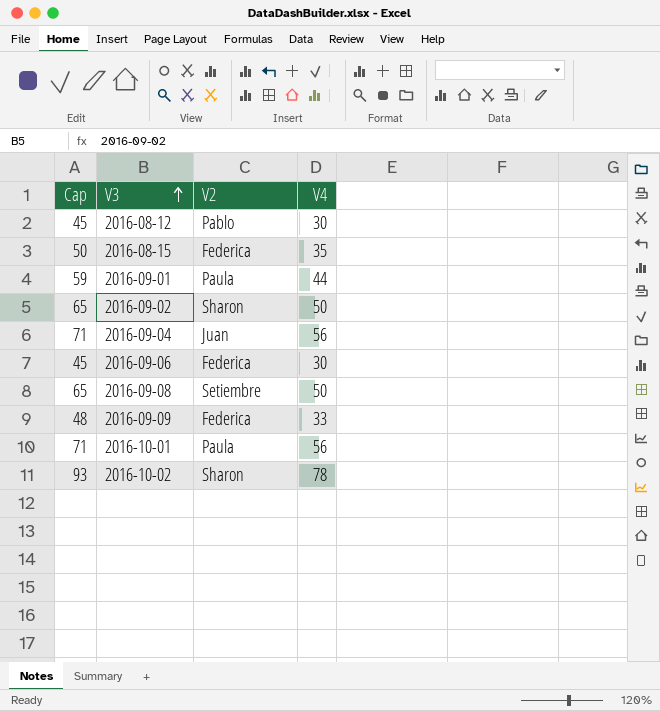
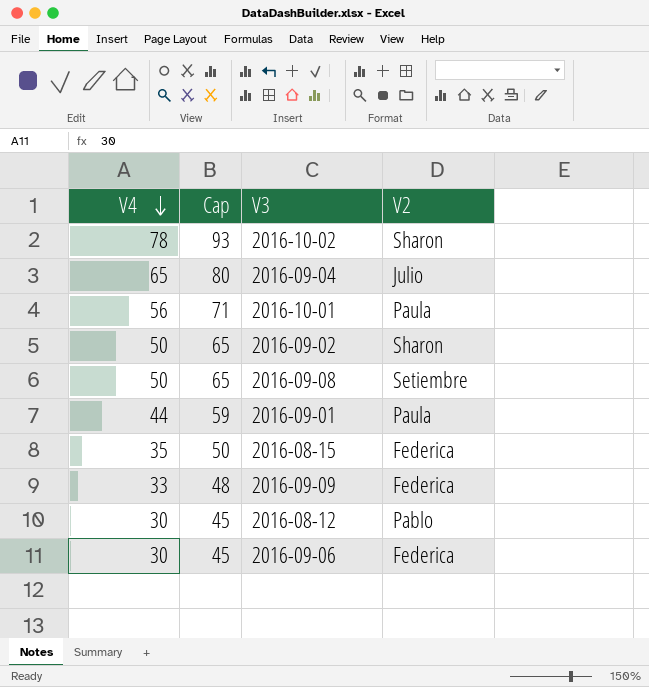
row order: V3 ascending -> V4 descending
column V4 | position: 4 -> 1
2016-09-04 | V4: 56 -> 65
2016-09-04 | Cap: 71 -> 80
2016-09-04 | V2: Juan -> Julio

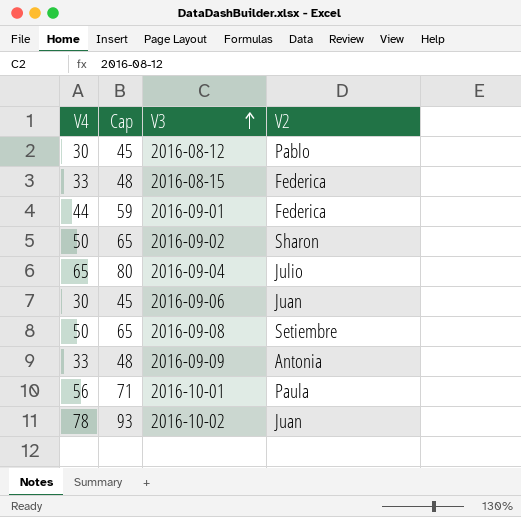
row order: V4 descending -> V3 ascending
2016-08-15 | V4: 35 -> 33
2016-08-15 | Cap: 50 -> 48
2016-09-01 | V2: Paula -> Federica
2016-09-06 | V2: Federica -> Juan
2016-09-09 | V2: Federica -> Antonia
2016-10-02 | V2: Sharon -> Juan

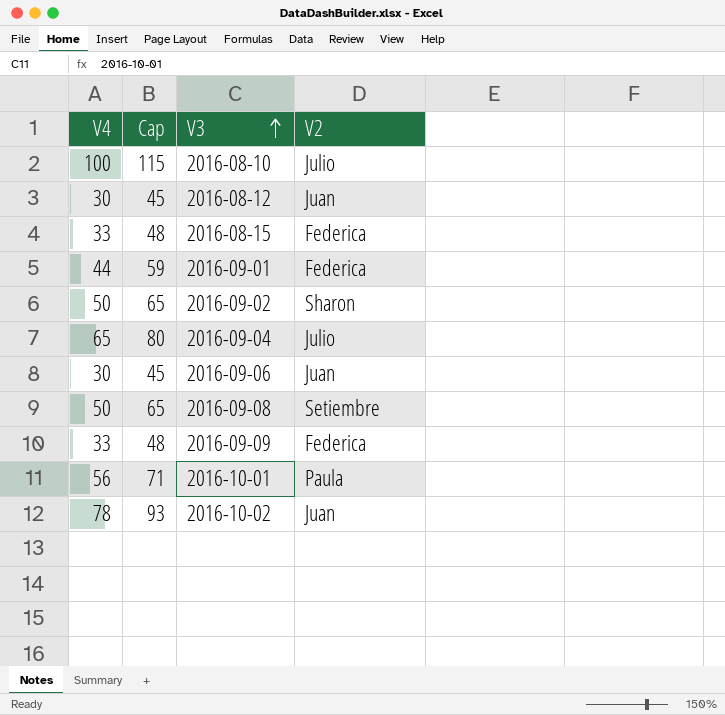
row 2016-08-10: none -> 100 | 115 | Julio
2016-08-12 | V2: Pablo -> Juan
2016-09-09 | V2: Antonia -> Federica

